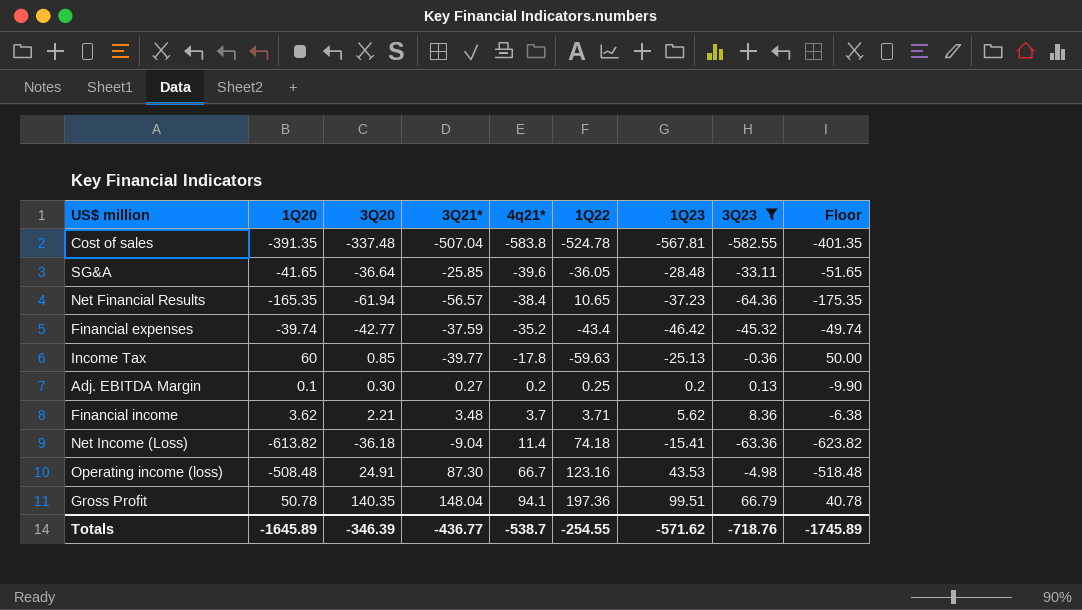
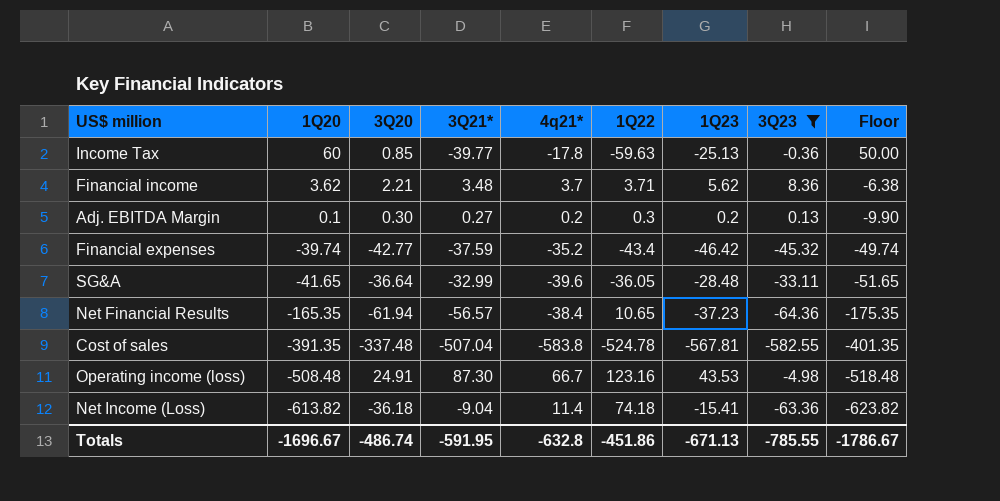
row order: 4q21* ascending -> 1Q20 descending
row Gross Profit: 50.78 | 140.35 | 148.04 | 94.1 | 197.36 | 99.51 | 66.79 | 40.78 -> none
Adj. EBITDA Margin | 1Q22: 0.25 -> 0.3
SG&A | 3Q21*: -25.85 -> -32.99
Totals | 1Q20: -1645.89 -> -1696.67
Totals | 3Q20: -346.39 -> -486.74
Totals | 3Q21*: -436.77 -> -591.95
Totals | 4q21*: -538.7 -> -632.8
Totals | 1Q22: -254.55 -> -451.86
Totals | 1Q23: -571.62 -> -671.13
Totals | 3Q23: -718.76 -> -785.55
Totals | Floor: -1745.89 -> -1786.67

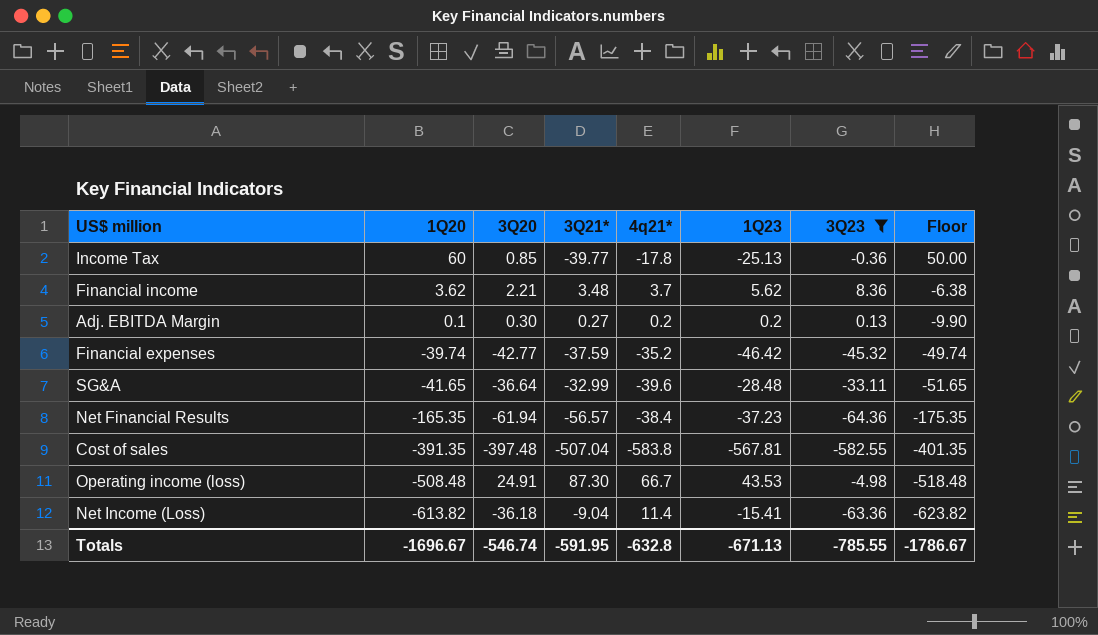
column 1Q22 | position: 6 -> none
Cost of sales | 3Q20: -337.48 -> -397.48
Totals | 3Q20: -486.74 -> -546.74

